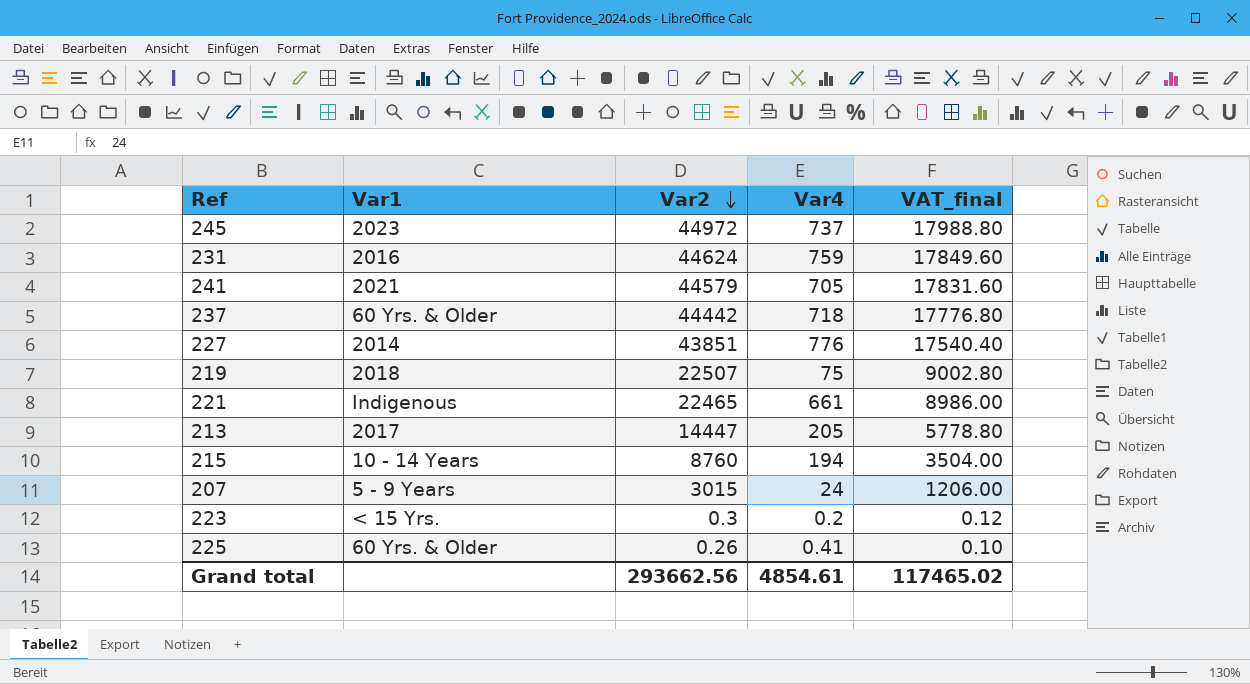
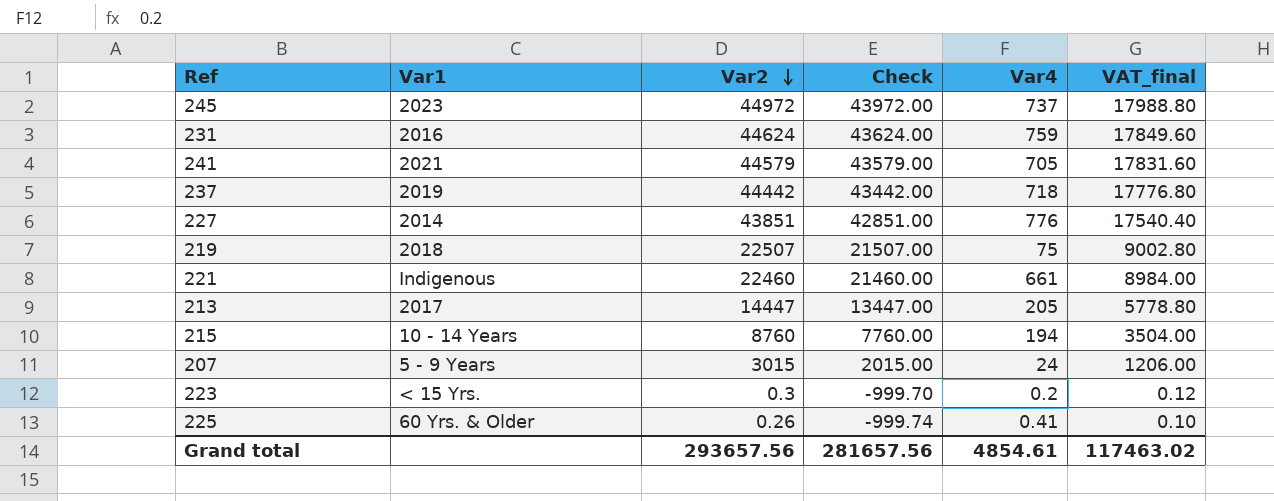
column Check | formula: none -> [Var2] - 1000
237 | Var1: 60 Yrs. & Older -> 2019
221 | Var2: 22465 -> 22460
221 | VAT_final: 8986.00 -> 8984.00
Grand total | Var2: 293662.56 -> 293657.56
Grand total | VAT_final: 117465.02 -> 117463.02

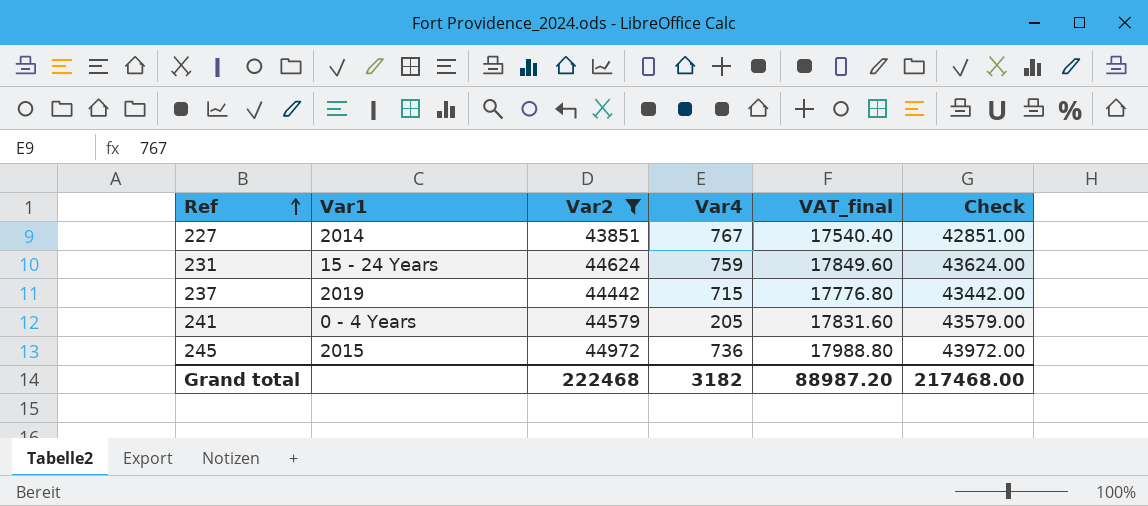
filter: none -> Var2 >= 43851
row order: Var2 descending -> Ref ascending
column Check | position: 4 -> 6
227 | Var4: 776 -> 767
231 | Var1: 2016 -> 15 - 24 Years
237 | Var4: 718 -> 715
241 | Var1: 2021 -> 0 - 4 Years
241 | Var4: 705 -> 205
245 | Var1: 2023 -> 2015
245 | Var4: 737 -> 736
Grand total | Var2: 293657.56 -> 222468
Grand total | Var4: 4854.61 -> 3182
Grand total | VAT_final: 117463.02 -> 88987.20
Grand total | Check: 281657.56 -> 217468.00

